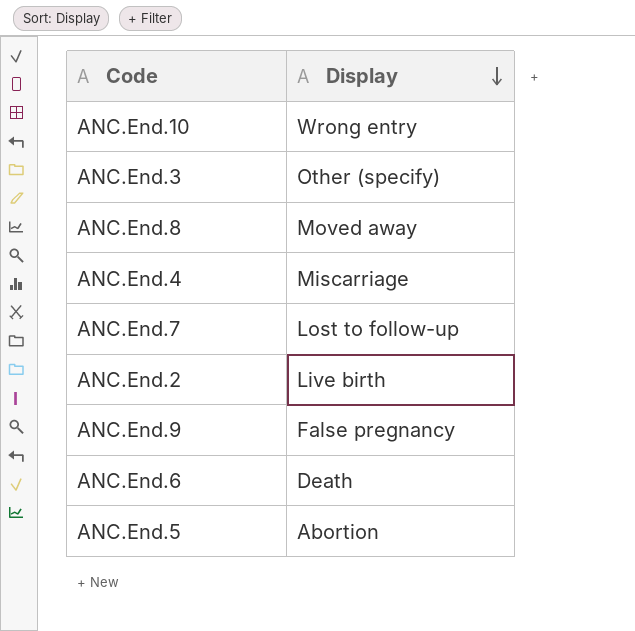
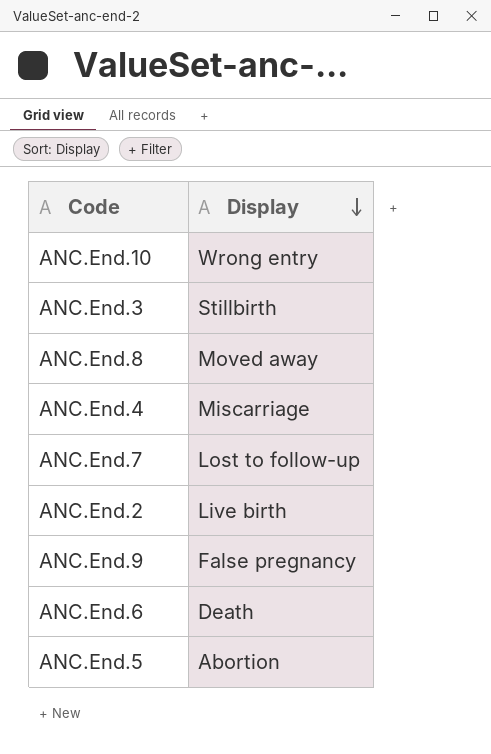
ANC.End.3 | Display: Other (specify) -> Stillbirth

